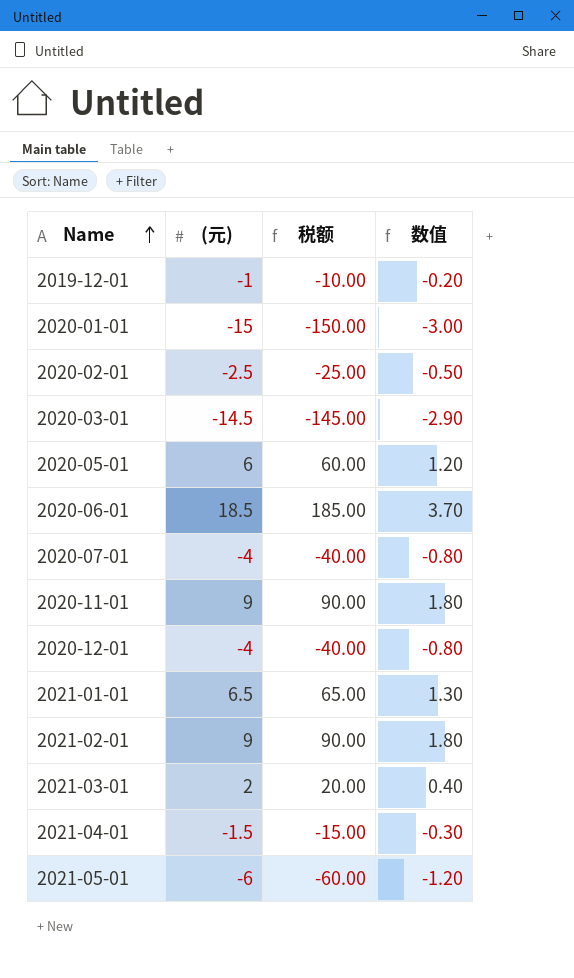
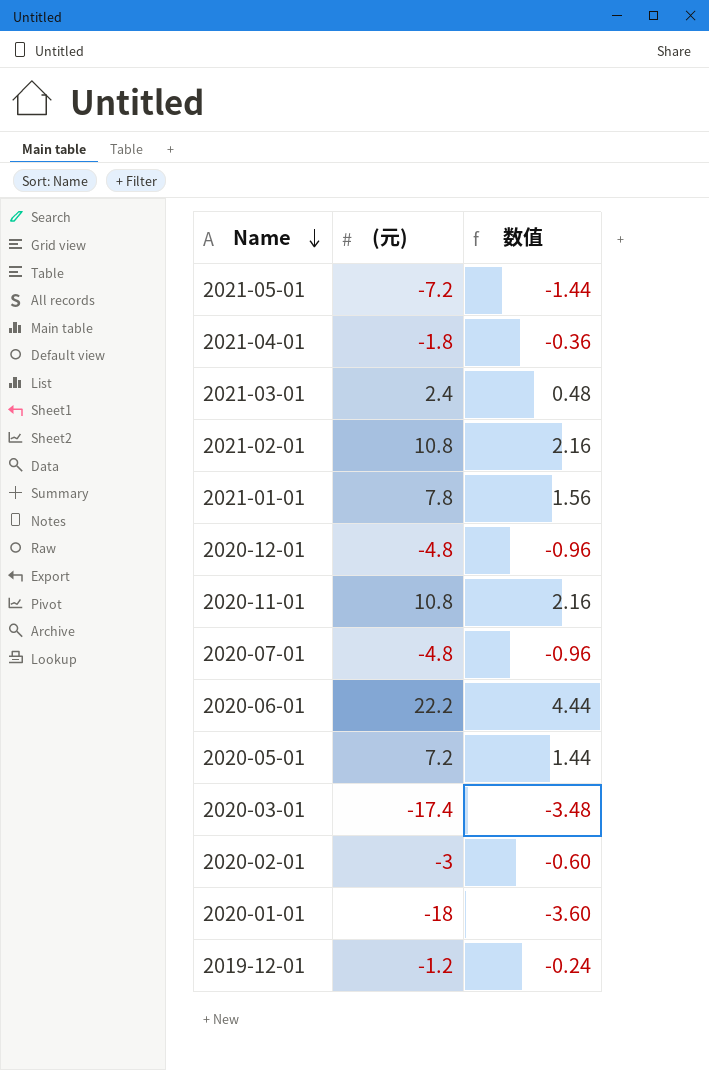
row order: Name ascending -> Name descending
column 税额 | formula: [(元)] * 10 -> none
2021-05-01 | (元): -6 -> -7.2
2021-05-01 | 数值: -1.20 -> -1.44
2021-04-01 | (元): -1.5 -> -1.8
2021-04-01 | 数值: -0.30 -> -0.36
2021-03-01 | (元): 2 -> 2.4
2021-03-01 | 数值: 0.40 -> 0.48
2021-02-01 | (元): 9 -> 10.8
2021-02-01 | 数值: 1.80 -> 2.16
2021-01-01 | (元): 6.5 -> 7.8
2021-01-01 | 数值: 1.30 -> 1.56
2020-12-01 | (元): -4 -> -4.8
2020-12-01 | 数值: -0.80 -> -0.96
2020-11-01 | (元): 9 -> 10.8
2020-11-01 | 数值: 1.80 -> 2.16
2020-07-01 | (元): -4 -> -4.8
2020-07-01 | 数值: -0.80 -> -0.96
2020-06-01 | (元): 18.5 -> 22.2
2020-06-01 | 数值: 3.70 -> 4.44
2020-05-01 | (元): 6 -> 7.2
2020-05-01 | 数值: 1.20 -> 1.44
2020-03-01 | (元): -14.5 -> -17.4
2020-03-01 | 数值: -2.90 -> -3.48
2020-02-01 | (元): -2.5 -> -3
2020-02-01 | 数值: -0.50 -> -0.60
2020-01-01 | (元): -15 -> -18
2020-01-01 | 数值: -3.00 -> -3.60
2019-12-01 | (元): -1 -> -1.2
2019-12-01 | 数值: -0.20 -> -0.24

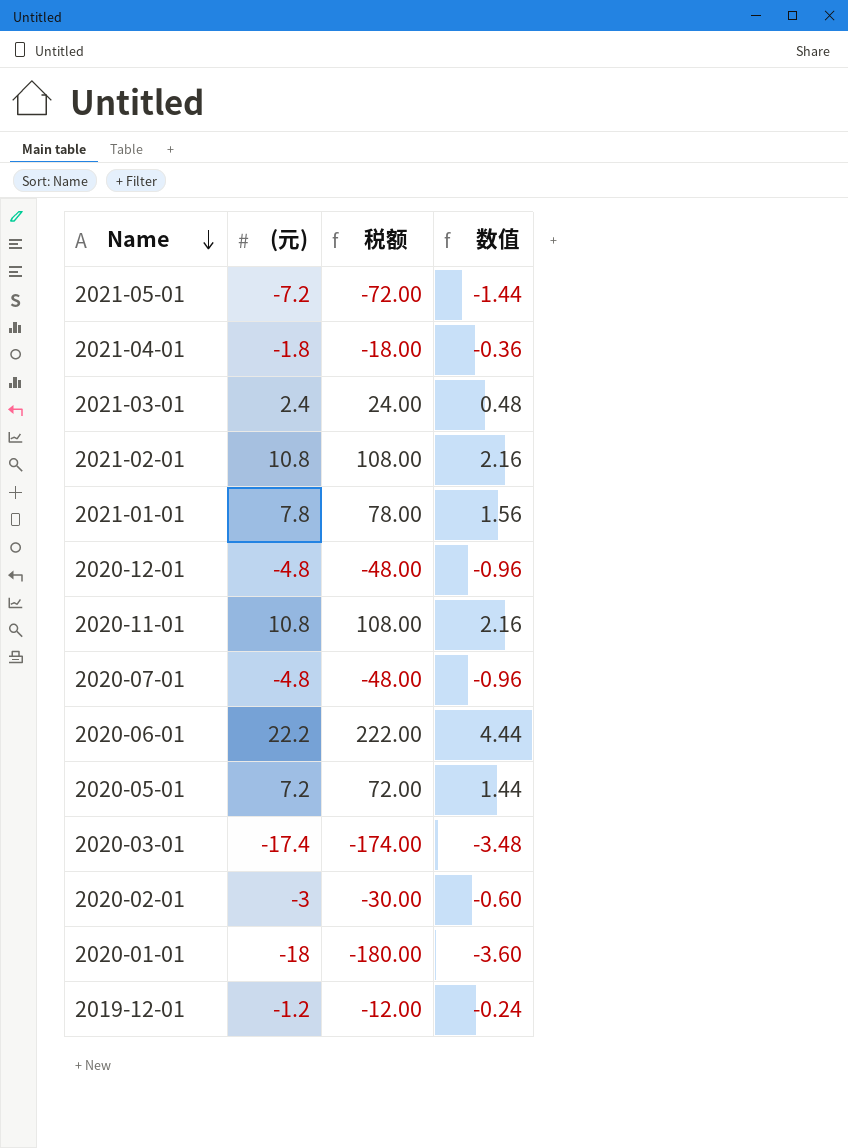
column 税额 | formula: none -> [(元)] * 10

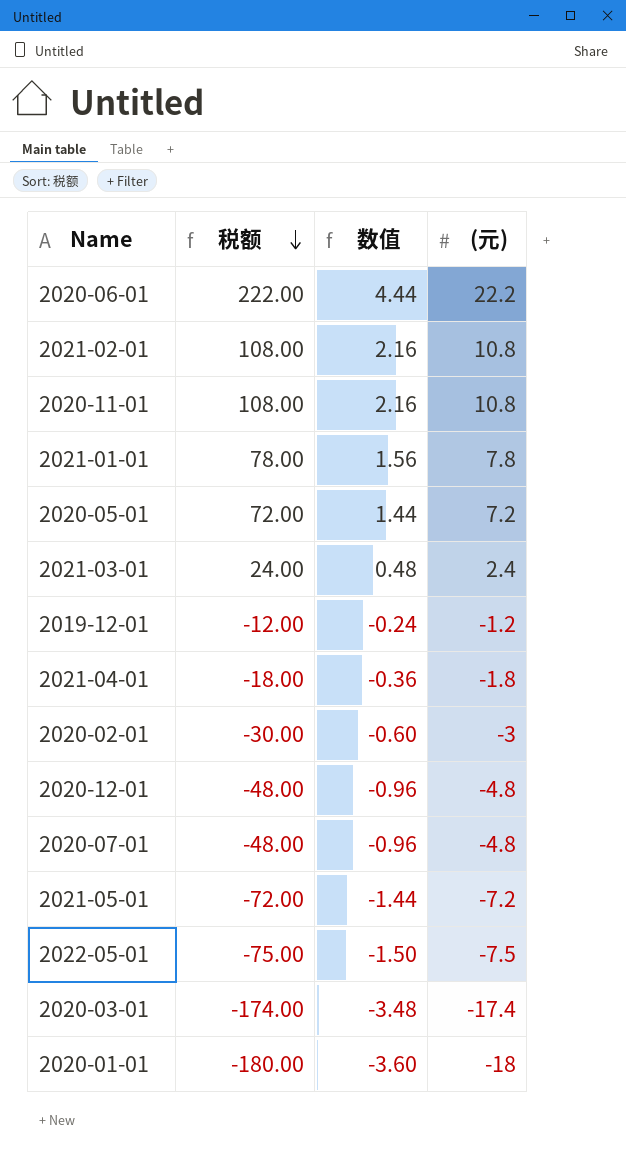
row order: Name descending -> 税额 descending
column (元) | position: 2 -> 4
row 2022-05-01: none -> -75.00 | -1.50 | -7.5

